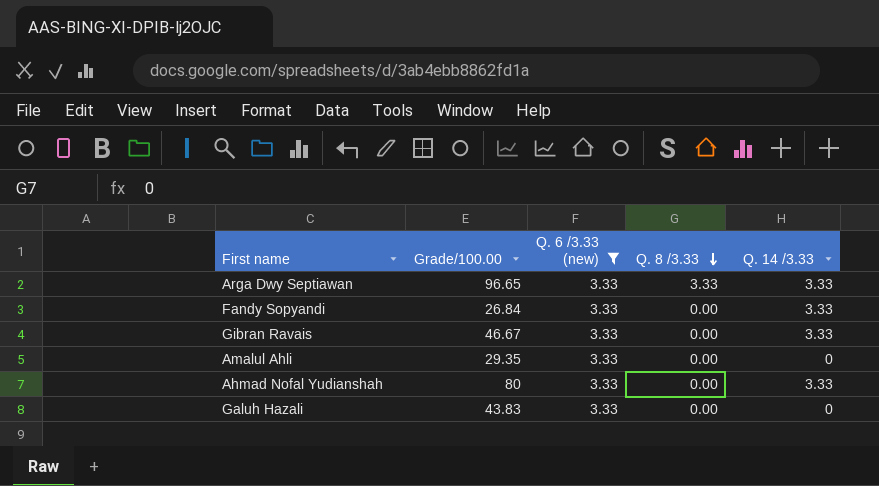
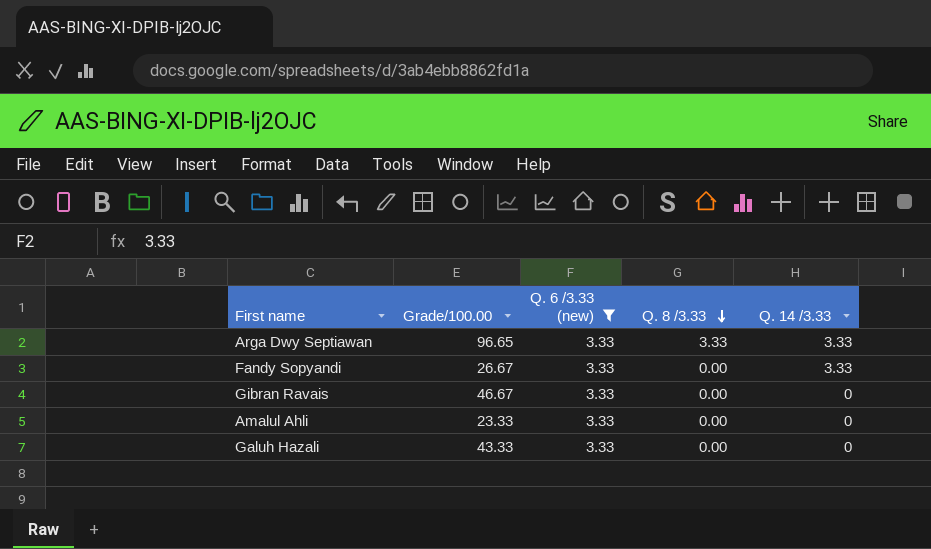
row Ahmad Nofal Yudianshah: 80 | 3.33 | 0.00 | 3.33 -> none
Fandy Sopyandi | Grade/100.00: 26.84 -> 26.67
Gibran Ravais | Q. 14 /3.33: 3.33 -> 0
Amalul Ahli | Grade/100.00: 29.35 -> 23.33
Galuh Hazali | Grade/100.00: 43.83 -> 43.33

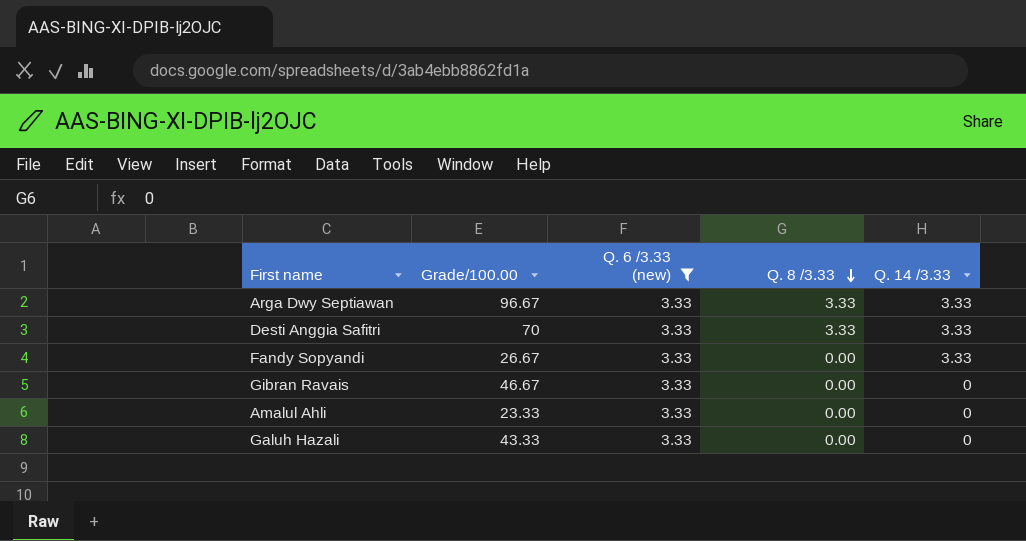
Arga Dwy Septiawan | Grade/100.00: 96.65 -> 96.67
row Desti Anggia Safitri: none -> 70 | 3.33 | 3.33 | 3.33

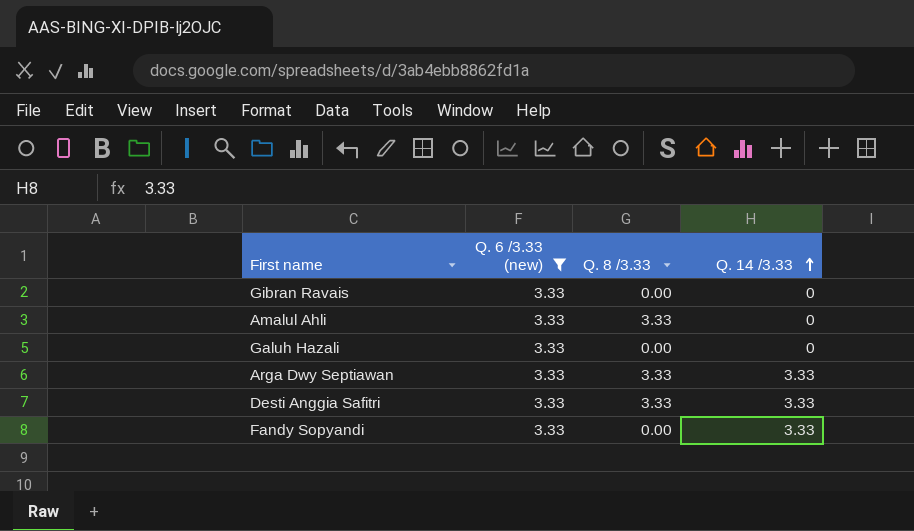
row order: Q. 8 /3.33 descending -> Q. 14 /3.33 ascending
column Grade/100.00 | position: 2 -> none
Amalul Ahli | Q. 8 /3.33: 0.00 -> 3.33

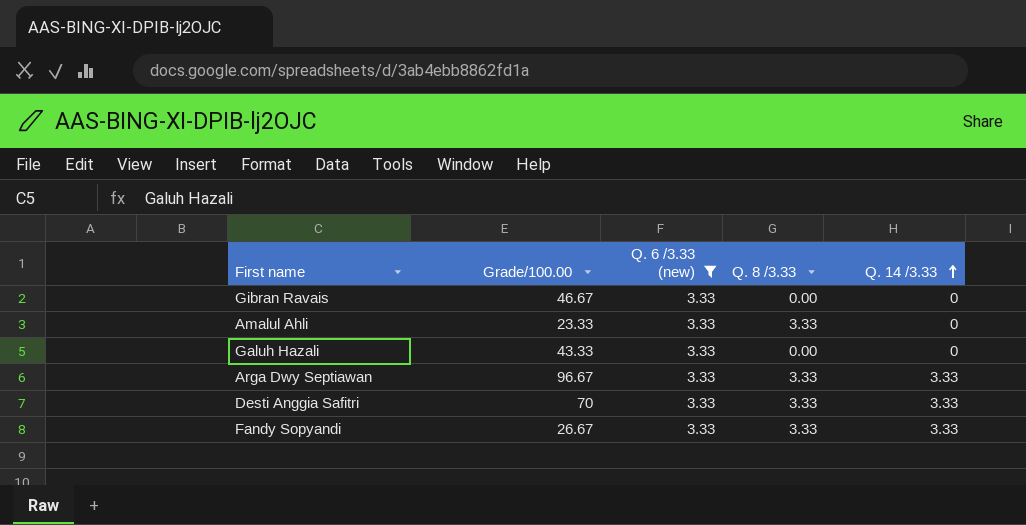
column Grade/100.00 | position: none -> 2
Fandy Sopyandi | Q. 8 /3.33: 0.00 -> 3.33

